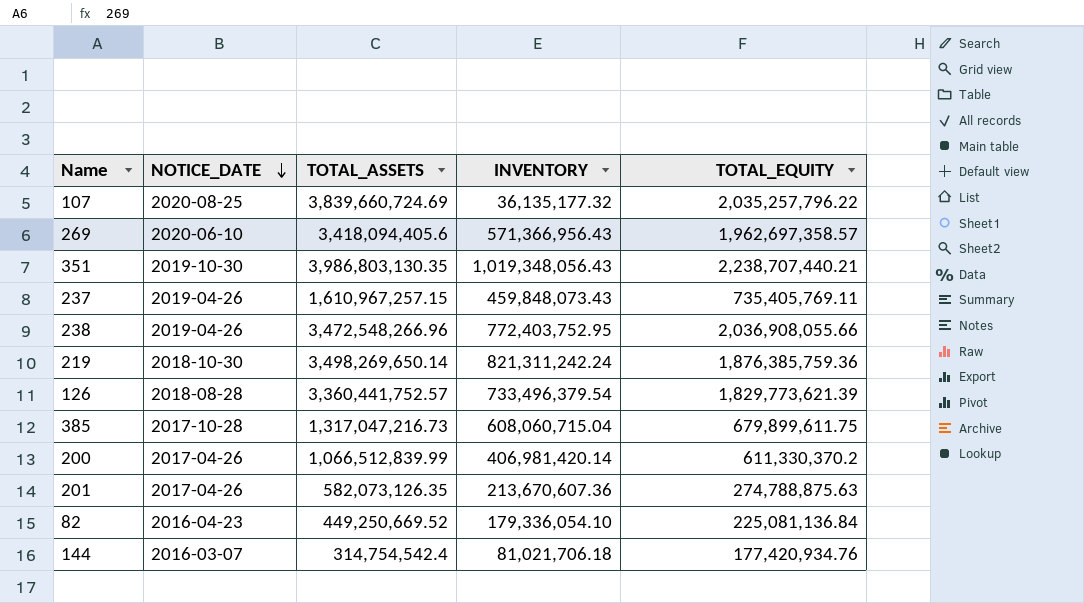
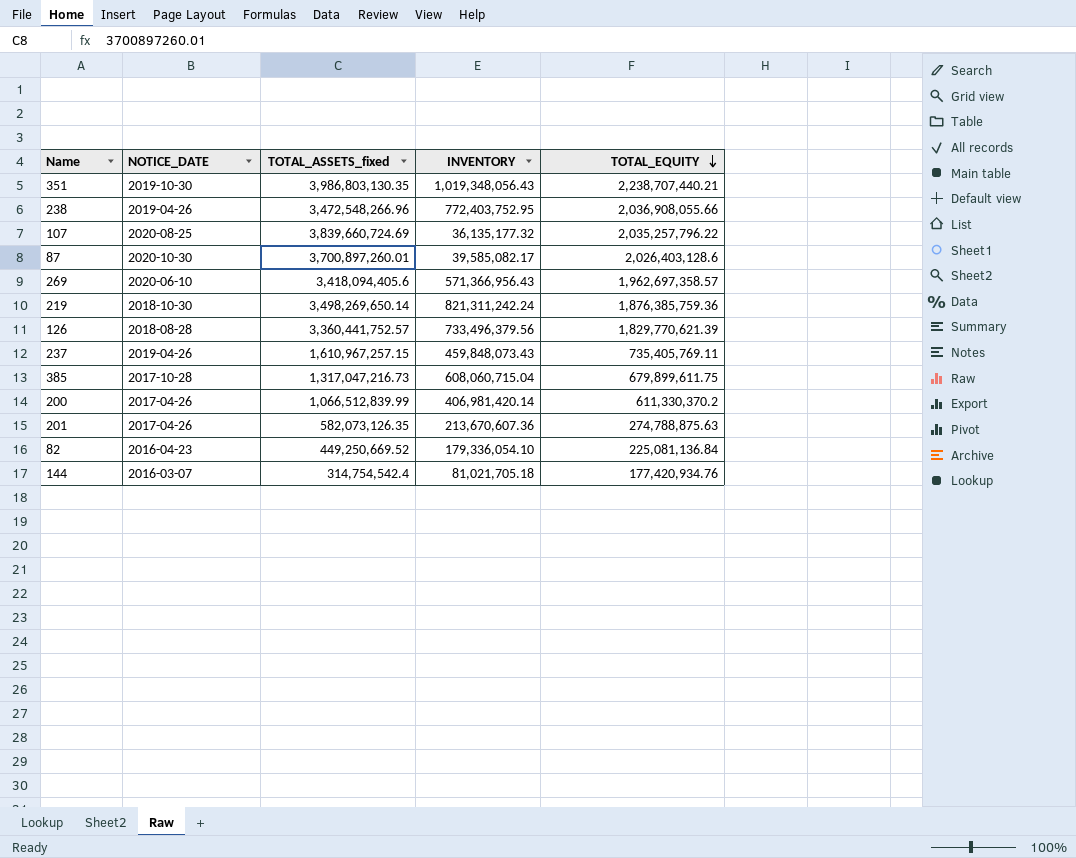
row order: NOTICE_DATE descending -> TOTAL_EQUITY descending
column name: TOTAL_ASSETS -> TOTAL_ASSETS_fixed
row 87: none -> 2020-10-30 | 3,700,897,260.01 | 39,585,082.17 | 2,026,403,128.6
126 | INVENTORY: 733,496,379.54 -> 733,496,379.56
126 | TOTAL_EQUITY: 1,829,773,621.39 -> 1,829,770,621.39
144 | INVENTORY: 81,021,706.18 -> 81,021,705.18

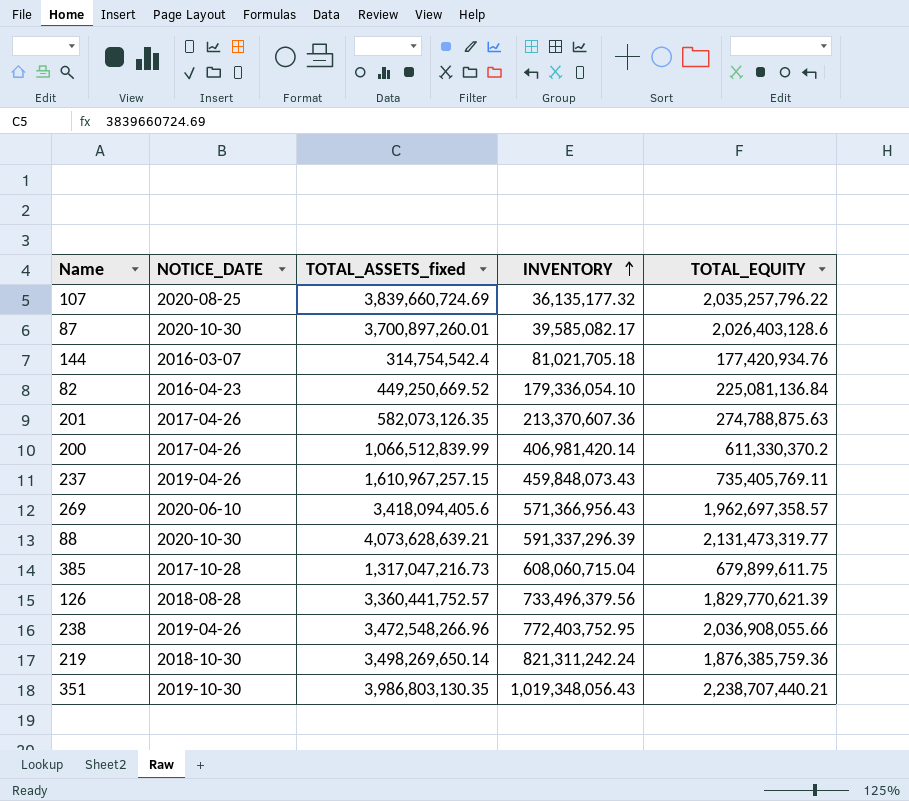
row order: TOTAL_EQUITY descending -> INVENTORY ascending
201 | INVENTORY: 213,670,607.36 -> 213,370,607.36
row 88: none -> 2020-10-30 | 4,073,628,639.21 | 591,337,296.39 | 2,131,473,319.77

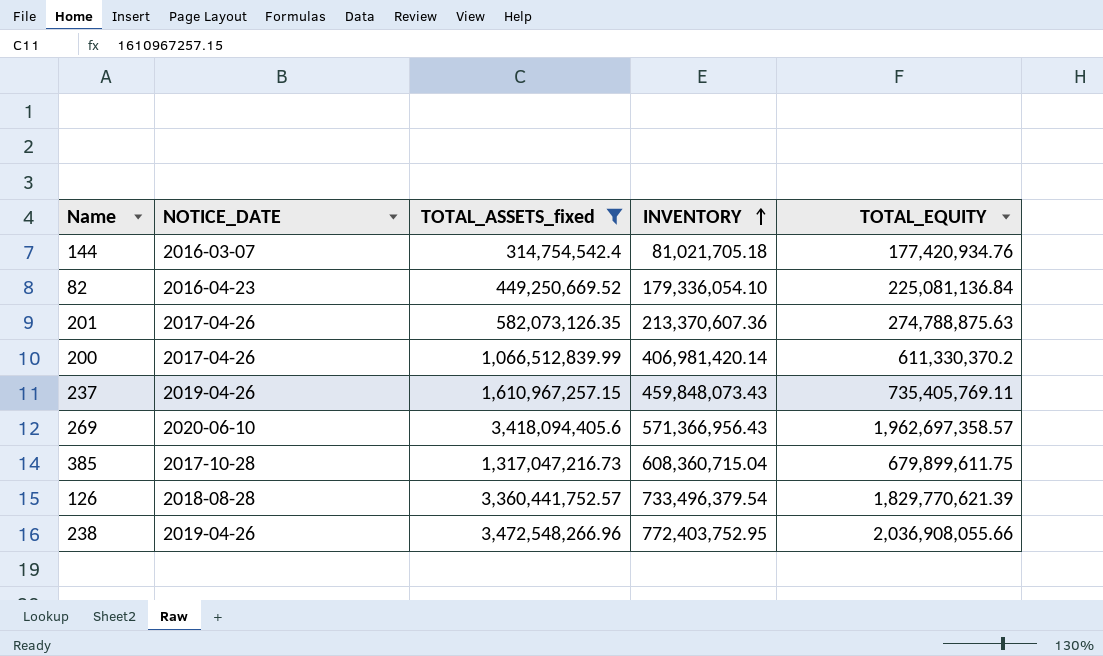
filter: none -> TOTAL_ASSETS_fixed <= 3,472,548,266.96
385 | INVENTORY: 608,060,715.04 -> 608,360,715.04
126 | INVENTORY: 733,496,379.56 -> 733,496,379.54

